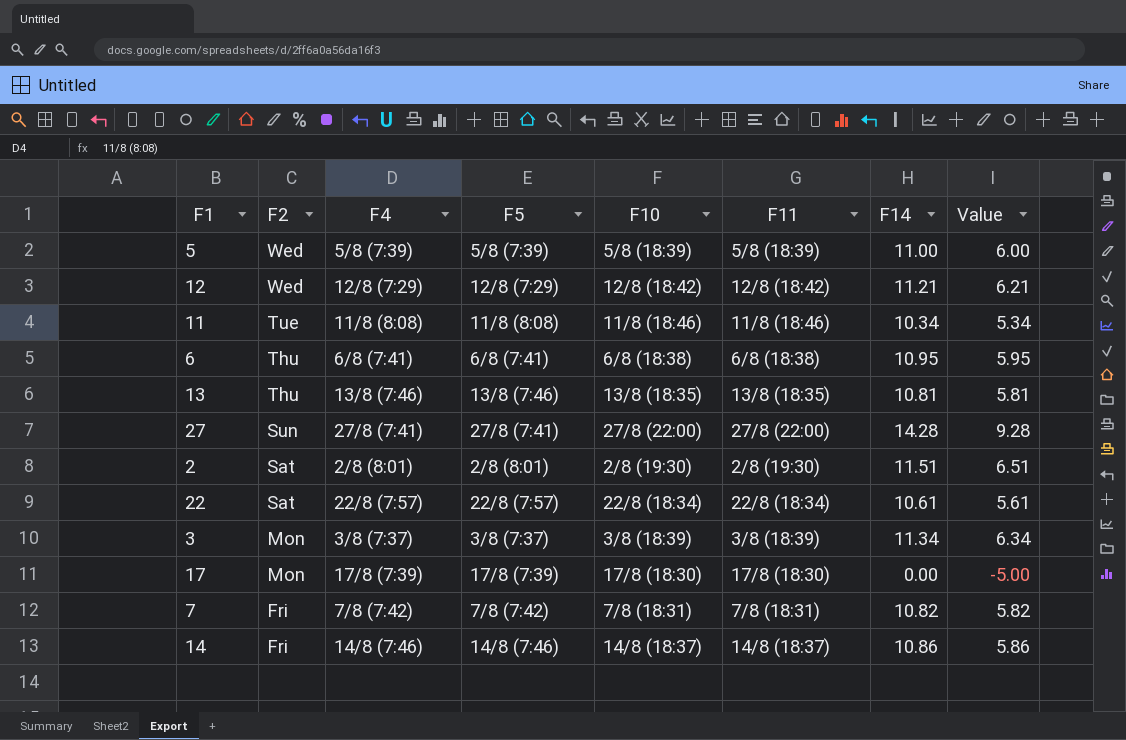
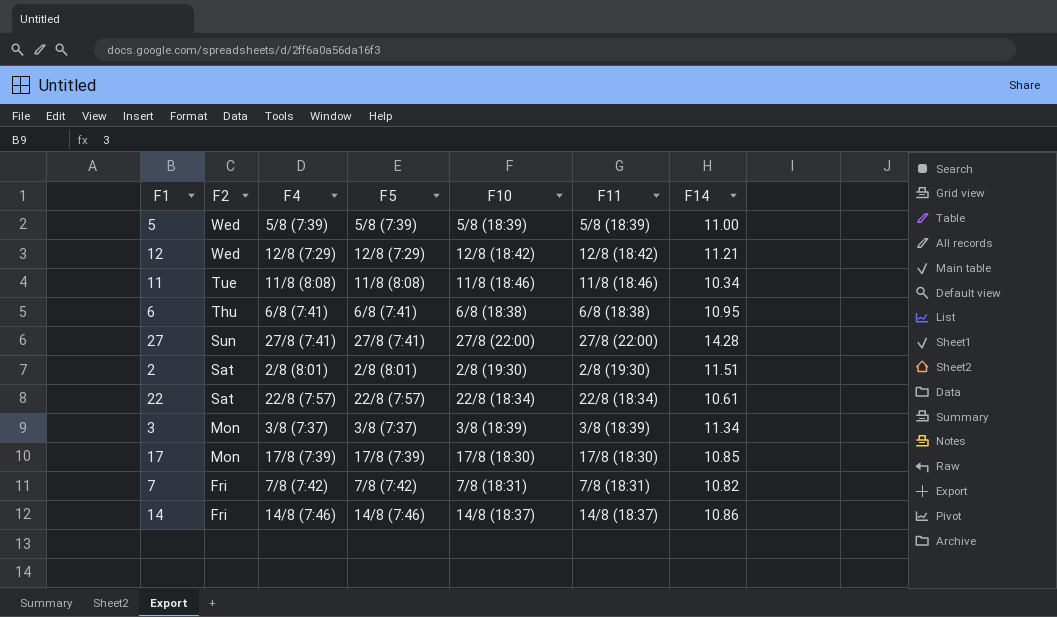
column Value | formula: [F14] - 5 -> none
row 13: Thu | 13/8 (7:46) | 13/8 (7:46) | 13/8 (18:35) | 13/8 (18:35) | 10.81 | 5.81 -> none
17 | F14: 0.00 -> 10.85

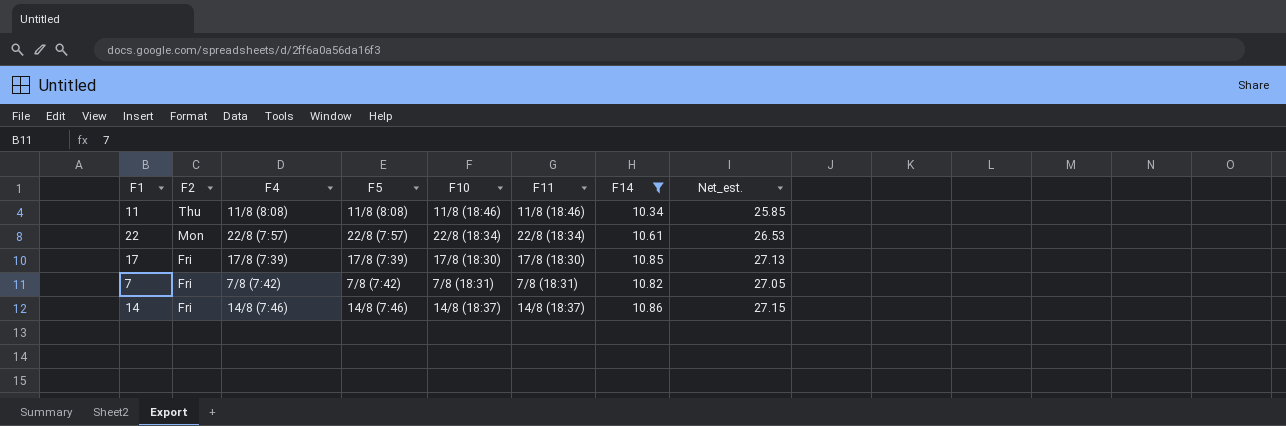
filter: none -> F14 <= 10.86
column Net_est. | formula: none -> [F14] * 2.5
11 | F2: Tue -> Thu
22 | F2: Sat -> Mon
17 | F2: Mon -> Fri

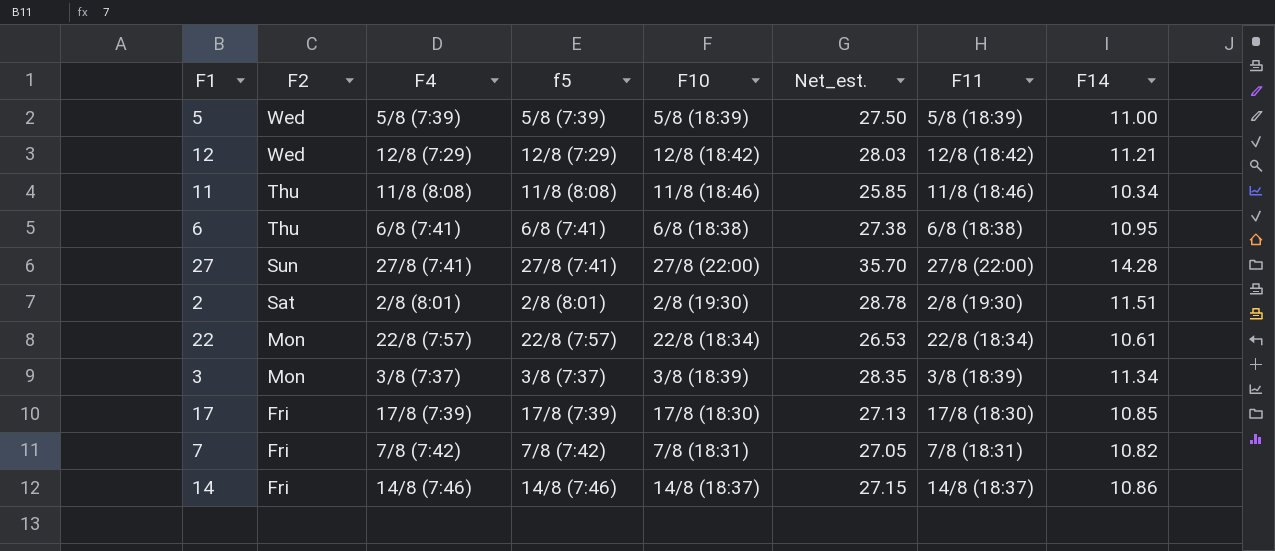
filter: F14 <= 10.86 -> none
column name: F5 -> f5
column Net_est. | position: 8 -> 6

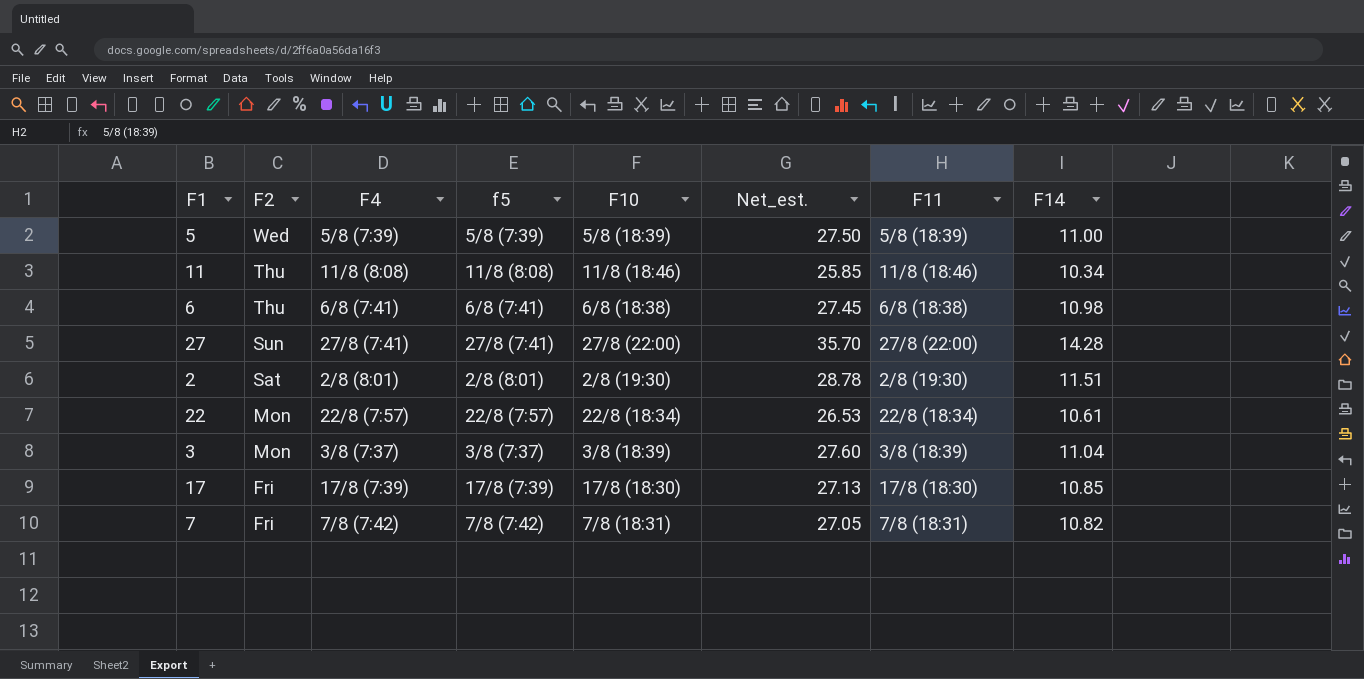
row 12: Wed | 12/8 (7:29) | 12/8 (7:29) | 12/8 (18:42) | 28.03 | 12/8 (18:42) | 11.21 -> none
row 14: Fri | 14/8 (7:46) | 14/8 (7:46) | 14/8 (18:37) | 27.15 | 14/8 (18:37) | 10.86 -> none
6 | Net_est.: 27.38 -> 27.45
6 | F14: 10.95 -> 10.98
3 | Net_est.: 28.35 -> 27.60
3 | F14: 11.34 -> 11.04

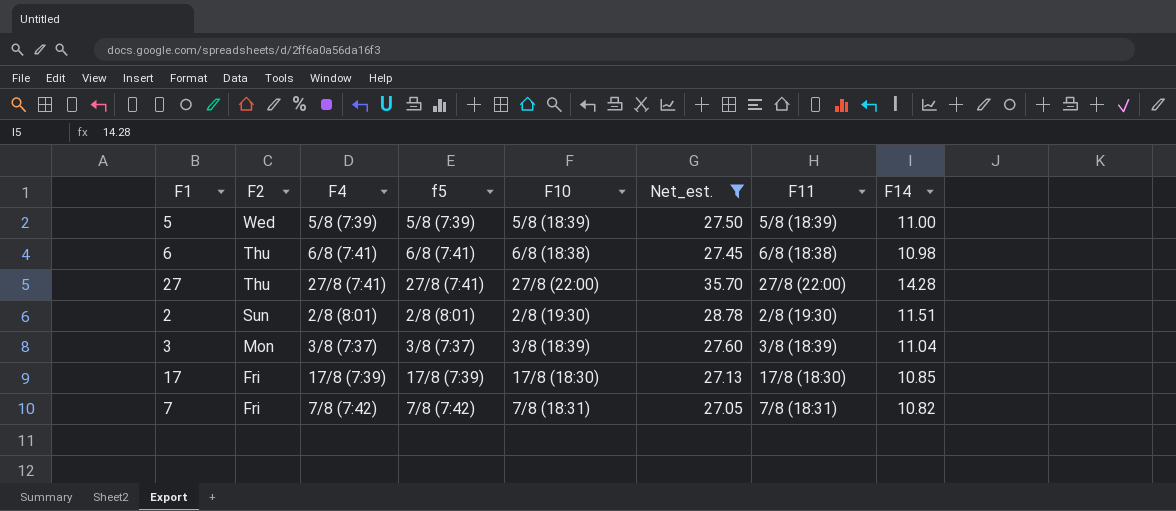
filter: none -> Net_est. >= 27.05
27 | F2: Sun -> Thu
2 | F2: Sat -> Sun

